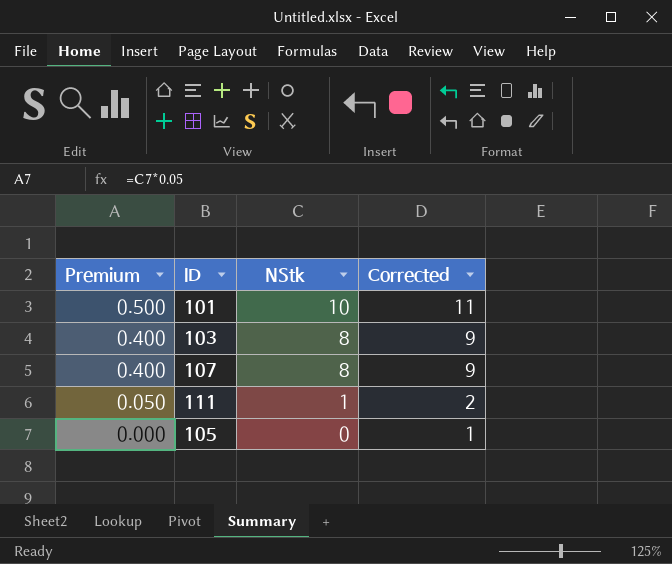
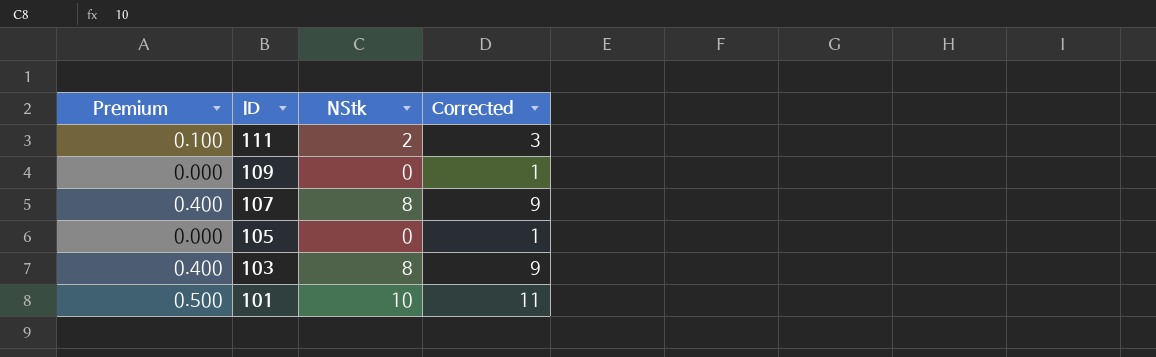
row order: Premium descending -> ID descending
111 | Premium: 0.050 -> 0.100
111 | NStk: 1 -> 2
111 | Corrected: 2 -> 3
row 109: none -> 0.000 | 0 | 1

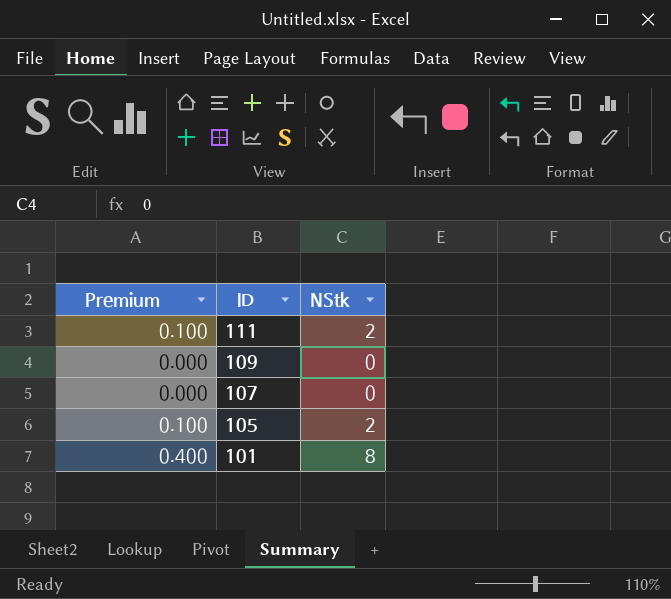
column Corrected | formula: [NStk] + 1 -> none
row 103: 0.400 | 8 | 9 -> none
107 | Premium: 0.400 -> 0.000
107 | NStk: 8 -> 0
105 | Premium: 0.000 -> 0.100
105 | NStk: 0 -> 2
101 | Premium: 0.500 -> 0.400
101 | NStk: 10 -> 8

